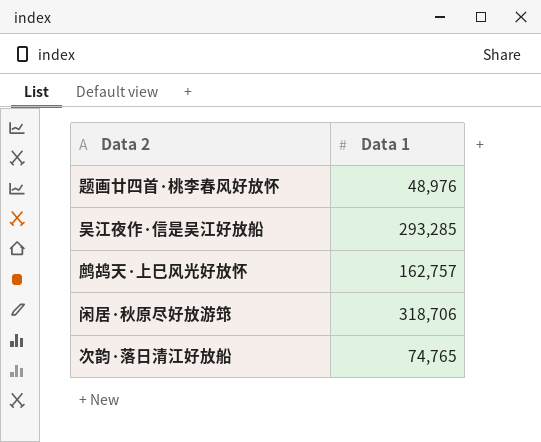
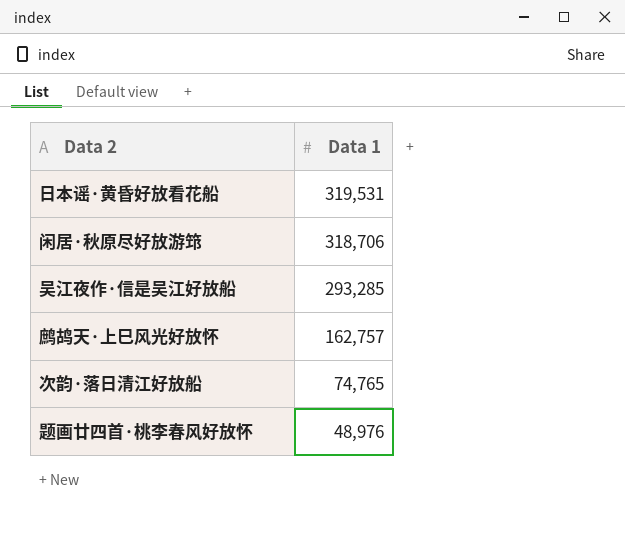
row order: none -> Data 1 descending
row 日本谣·黄昏好放看花船: none -> 319,531

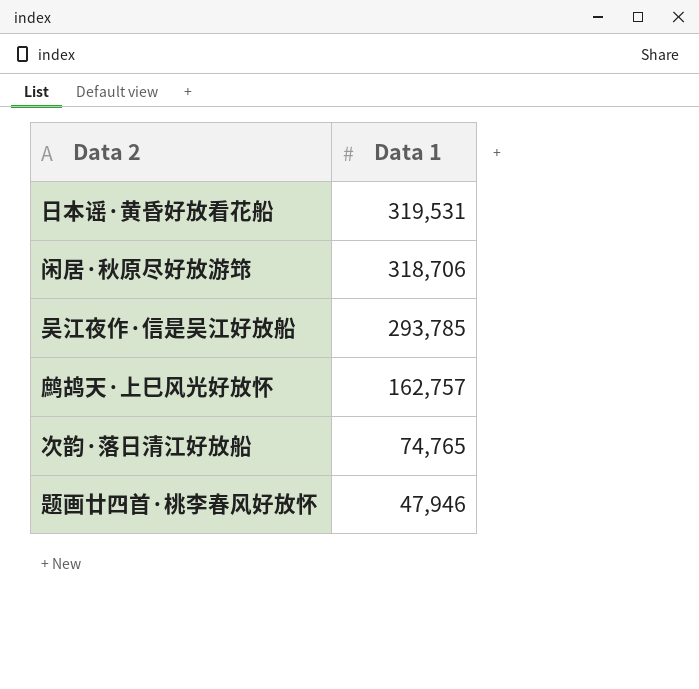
吴江夜作·信是吴江好放船 | Data 1: 293,285 -> 293,785
题画廿四首·桃李春风好放怀 | Data 1: 48,976 -> 47,946

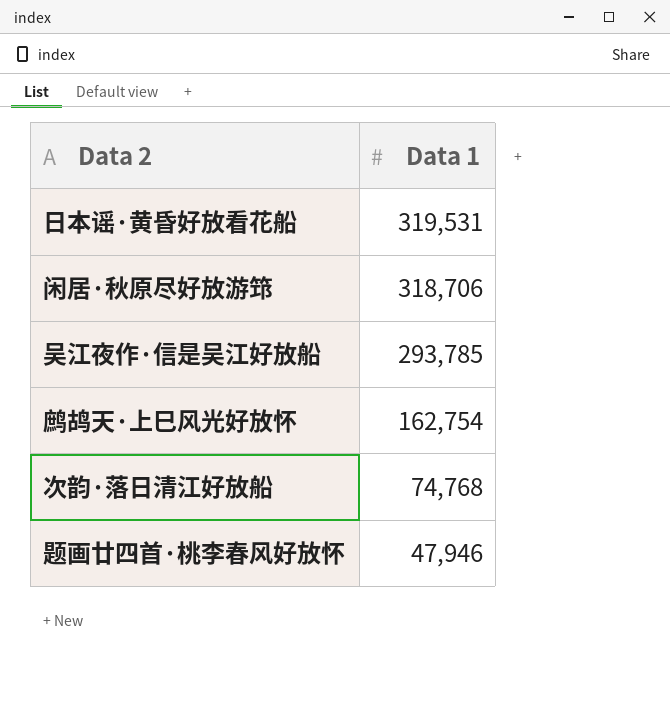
鹧鸪天·上巳风光好放怀 | Data 1: 162,757 -> 162,754
次韵·落日清江好放船 | Data 1: 74,765 -> 74,768

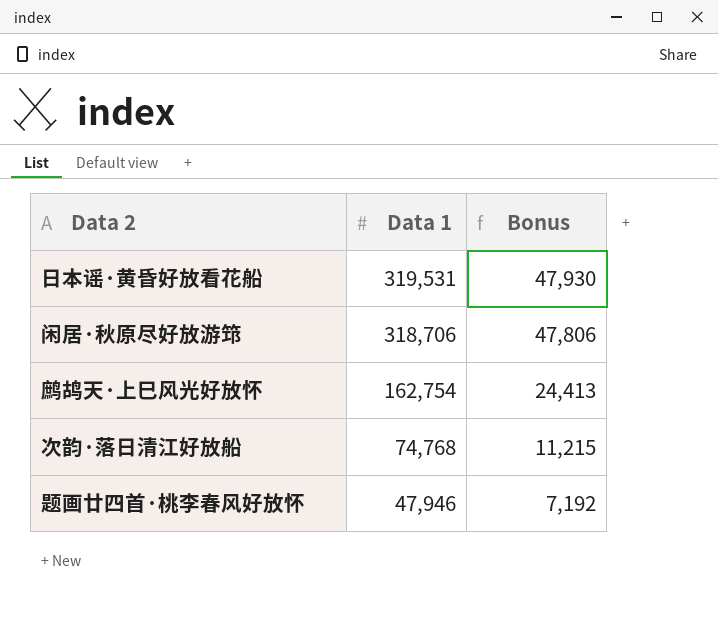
column Bonus | formula: none -> [Data 1] * 0.15
row 吴江夜作·信是吴江好放船: 293,785 -> none

